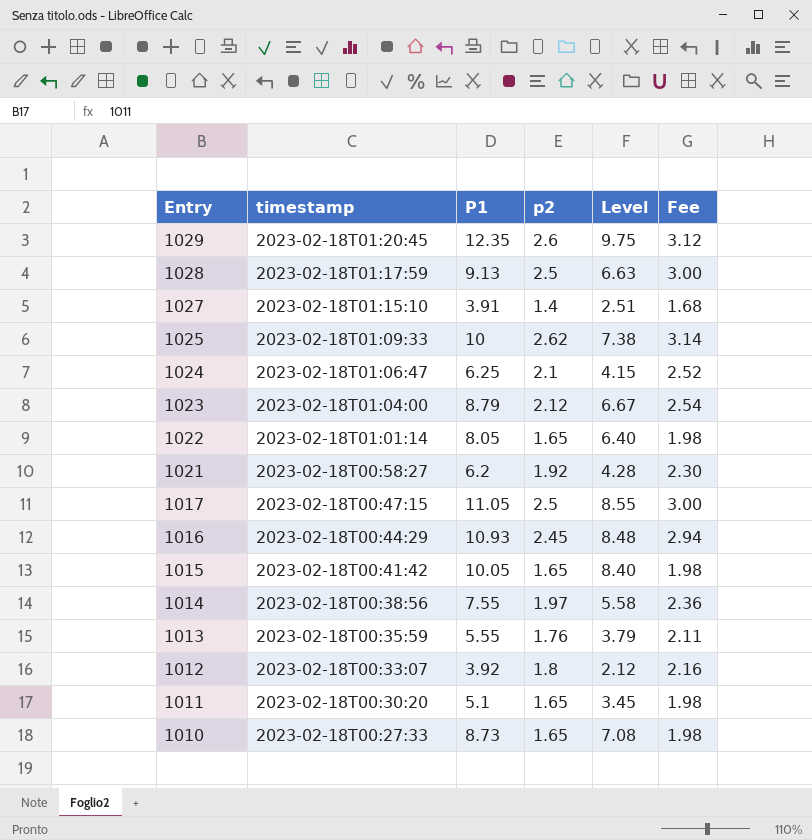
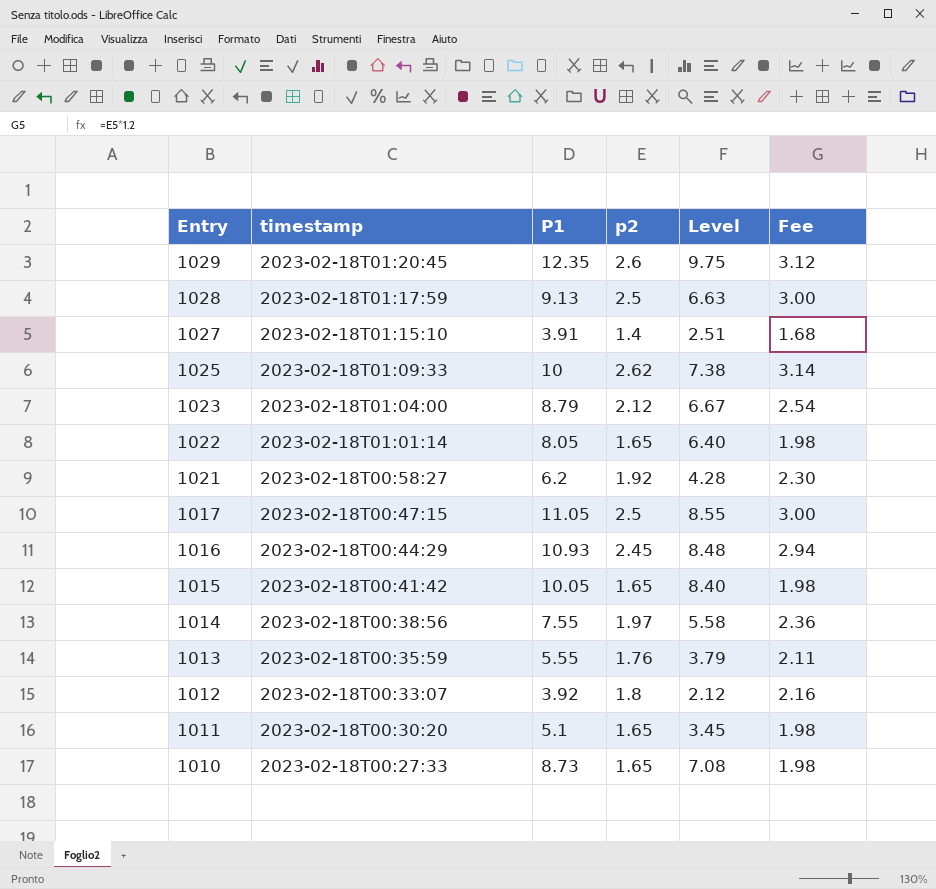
row 1024: 2023-02-18T01:06:47 | 6.25 | 2.1 | 4.15 | 2.52 -> none

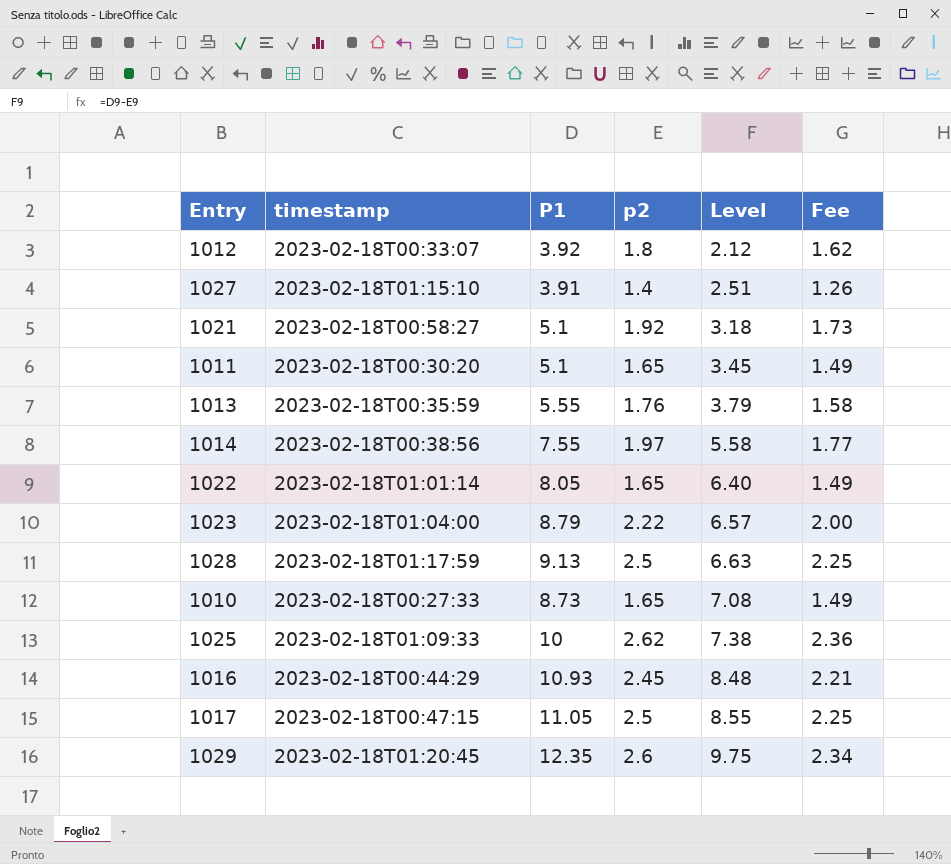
row order: Entry descending -> Level ascending
column Fee | formula: [p2] * 1.2 -> [p2] * 0.9
row 1015: 2023-02-18T00:41:42 | 10.05 | 1.65 | 8.40 | 1.98 -> none
1021 | P1: 6.2 -> 5.1
1021 | Level: 4.28 -> 3.18
1023 | p2: 2.12 -> 2.22
1023 | Level: 6.67 -> 6.57

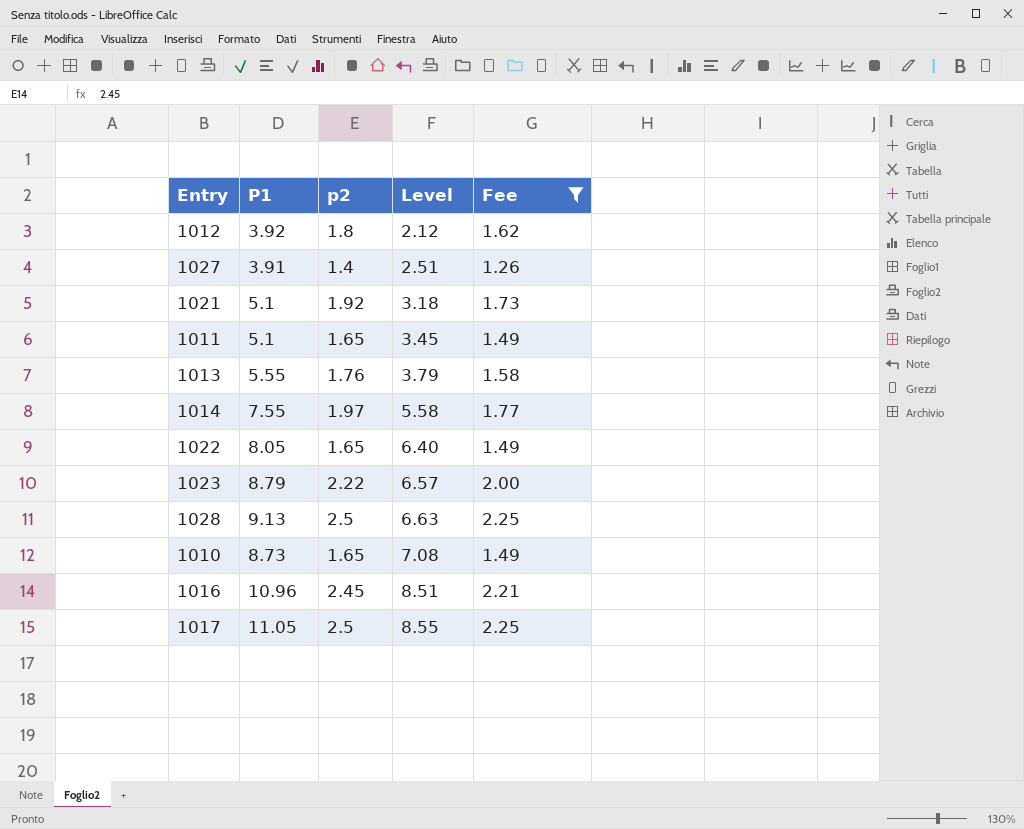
filter: none -> Fee <= 2.25
column timestamp | position: 2 -> none
1016 | P1: 10.93 -> 10.96
1016 | Level: 8.48 -> 8.51

